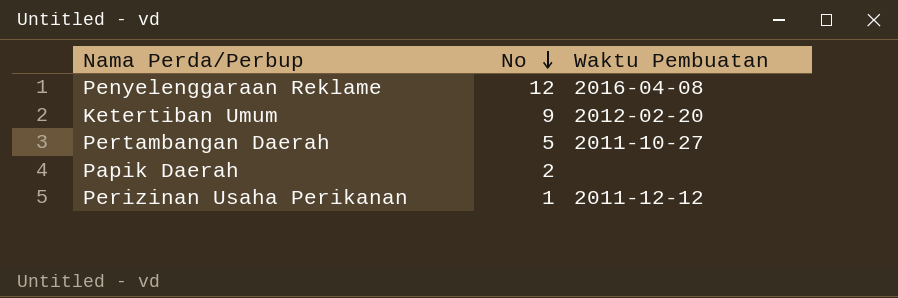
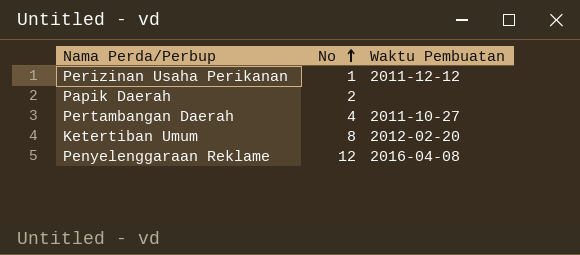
row order: No descending -> No ascending
Pertambangan Daerah | No: 5 -> 4
Ketertiban Umum | No: 9 -> 8

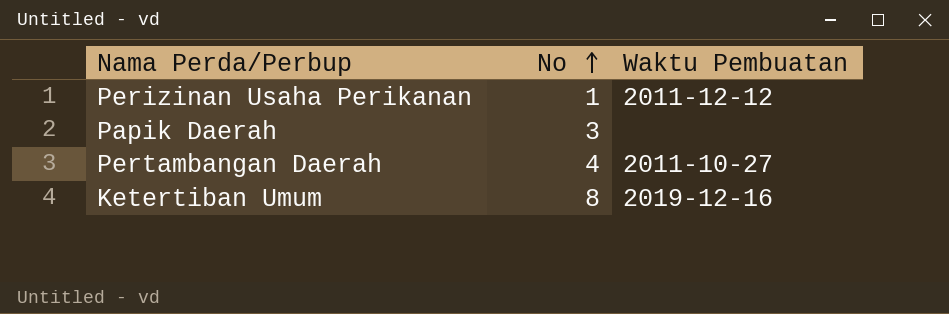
row Penyelenggaraan Reklame: 12 | 2016-04-08 -> none
Papik Daerah | No: 2 -> 3
Ketertiban Umum | Waktu Pembuatan: 2012-02-20 -> 2019-12-16

